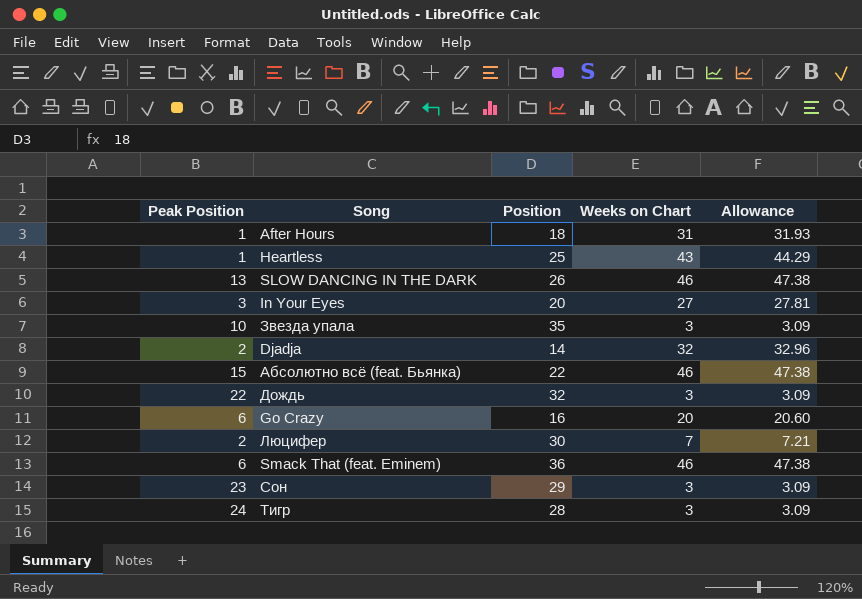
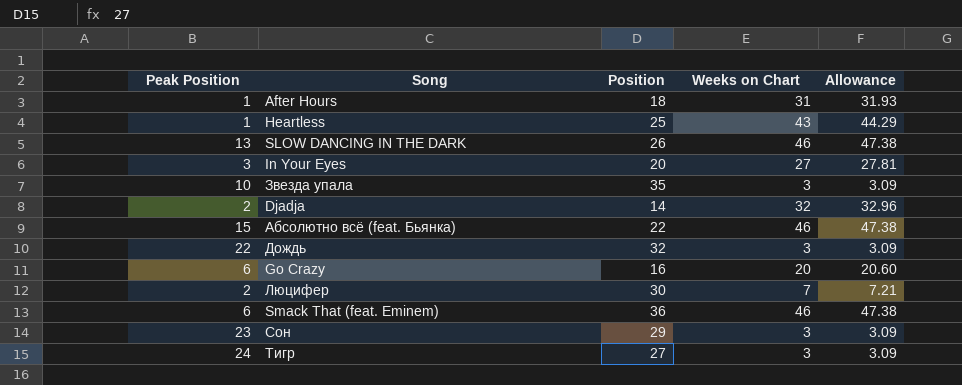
Тигр | Position: 28 -> 27

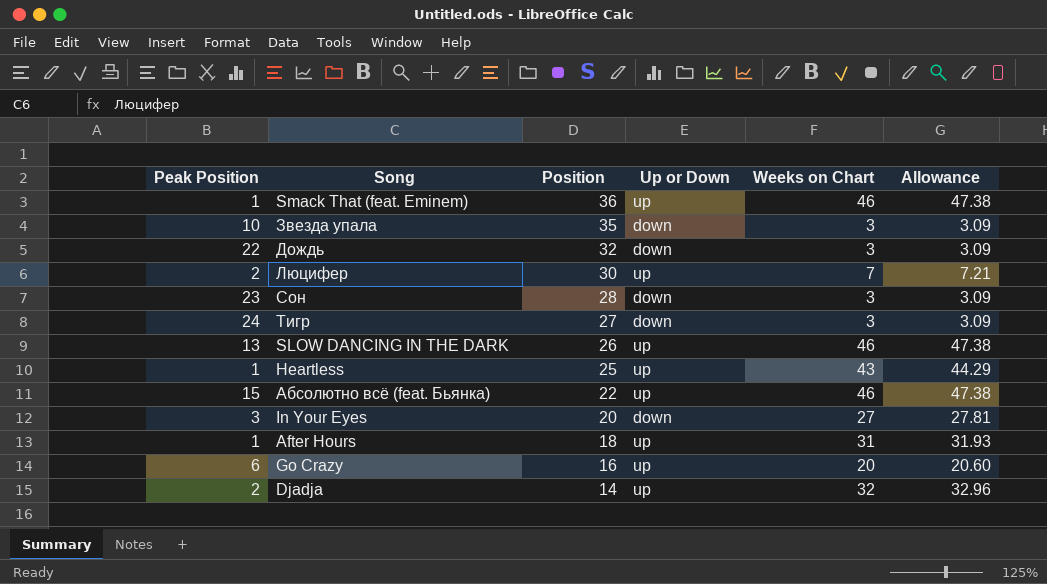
row order: none -> Position descending
column Up or Down | position: none -> 4
Smack That (feat. Eminem) | Peak Position: 6 -> 1
Сон | Position: 29 -> 28

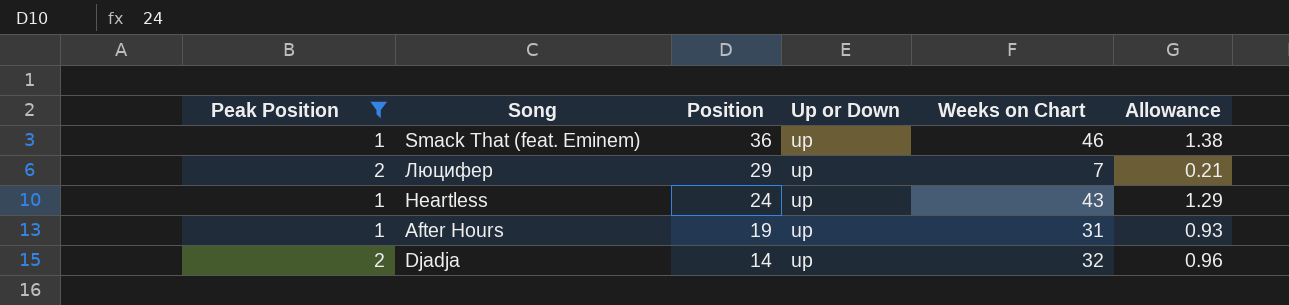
filter: none -> Peak Position <= 2
column Allowance | formula: [Weeks on Chart] * 1.03 -> [Weeks on Chart] * 0.03
Люцифер | Position: 30 -> 29
Heartless | Position: 25 -> 24
After Hours | Position: 18 -> 19

